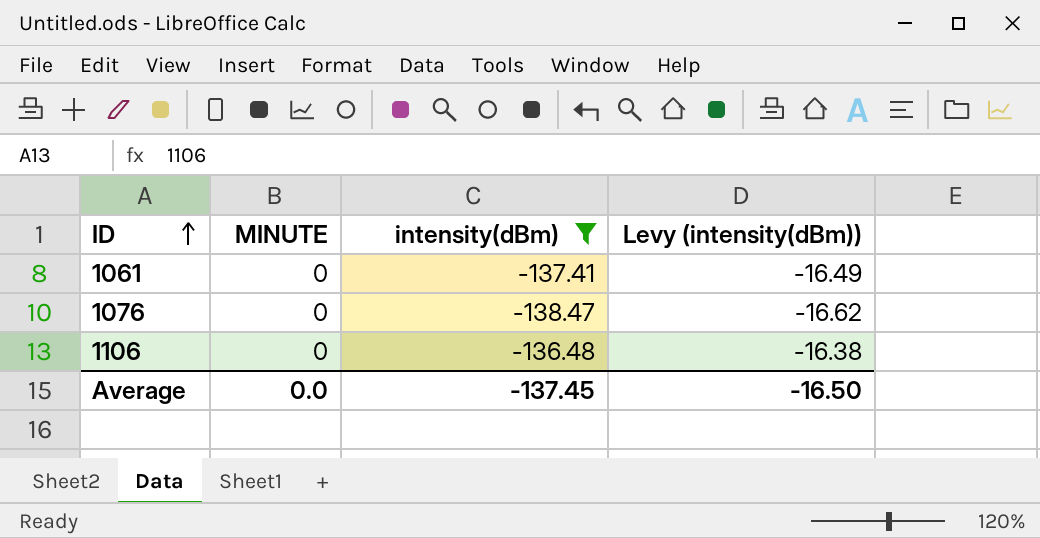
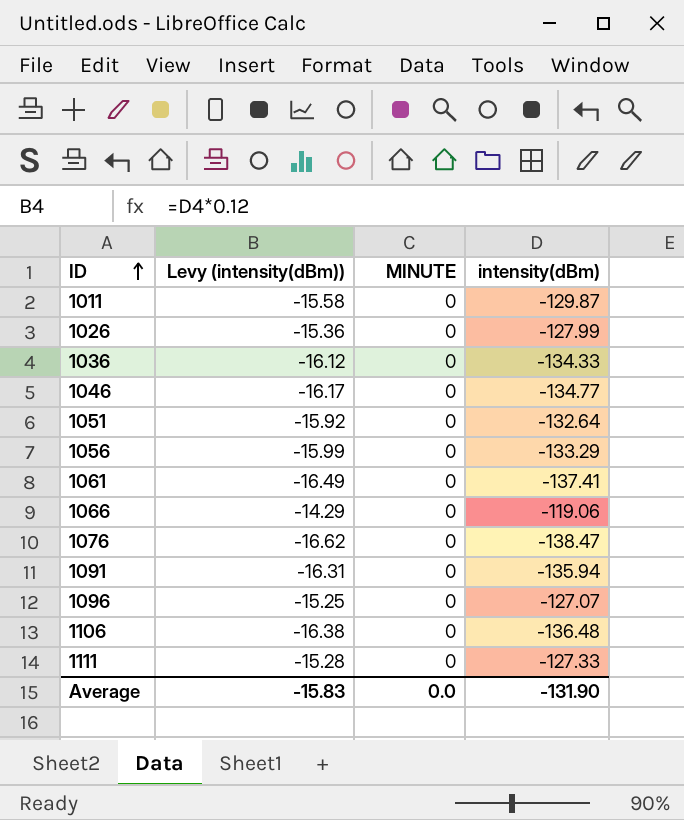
filter: intensity(dBm) <= -136.48 -> none
column Levy (intensity(dBm)) | position: 4 -> 2
Average | Levy (intensity(dBm)): -16.50 -> -15.83
Average | intensity(dBm): -137.45 -> -131.90

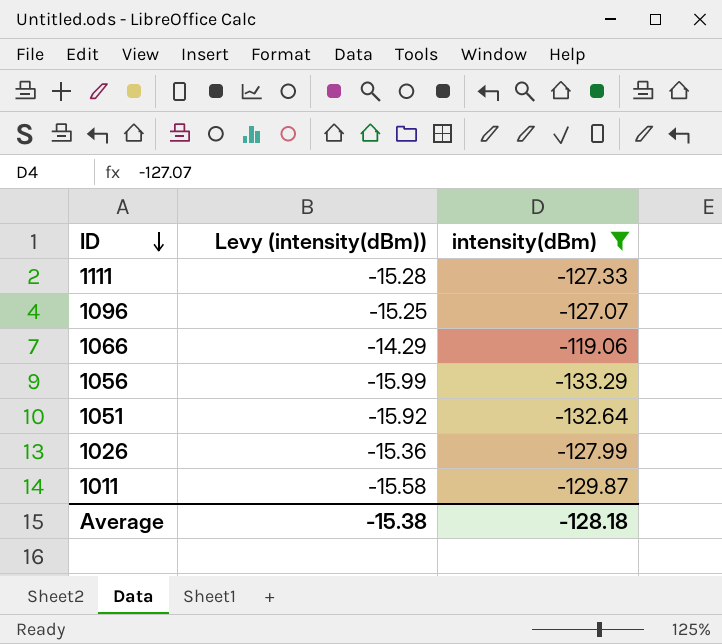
filter: none -> intensity(dBm) >= -133.29
row order: ID ascending -> ID descending
column MINUTE | position: 3 -> none
Average | Levy (intensity(dBm)): -15.83 -> -15.38
Average | intensity(dBm): -131.90 -> -128.18

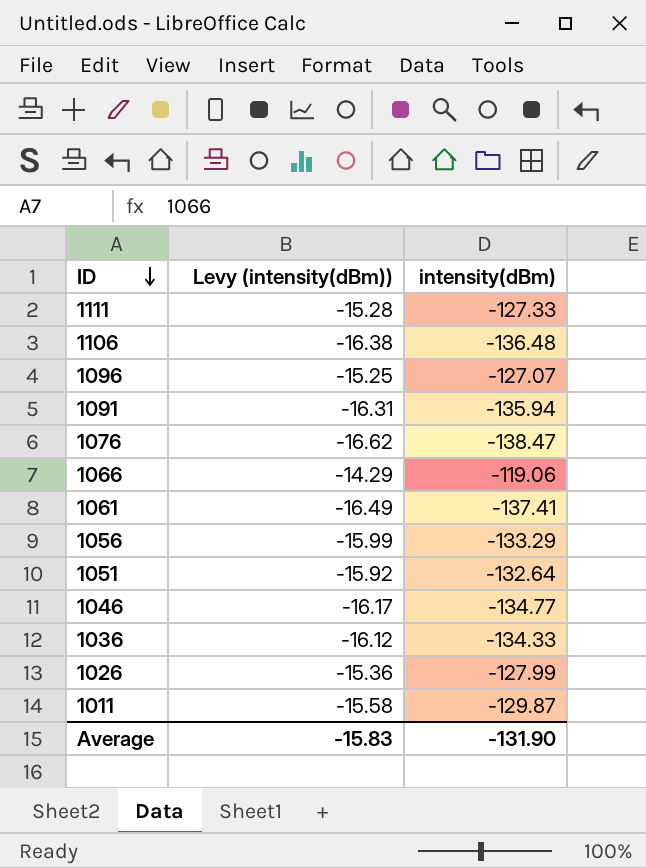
filter: intensity(dBm) >= -133.29 -> none
Average | Levy (intensity(dBm)): -15.38 -> -15.83
Average | intensity(dBm): -128.18 -> -131.90

